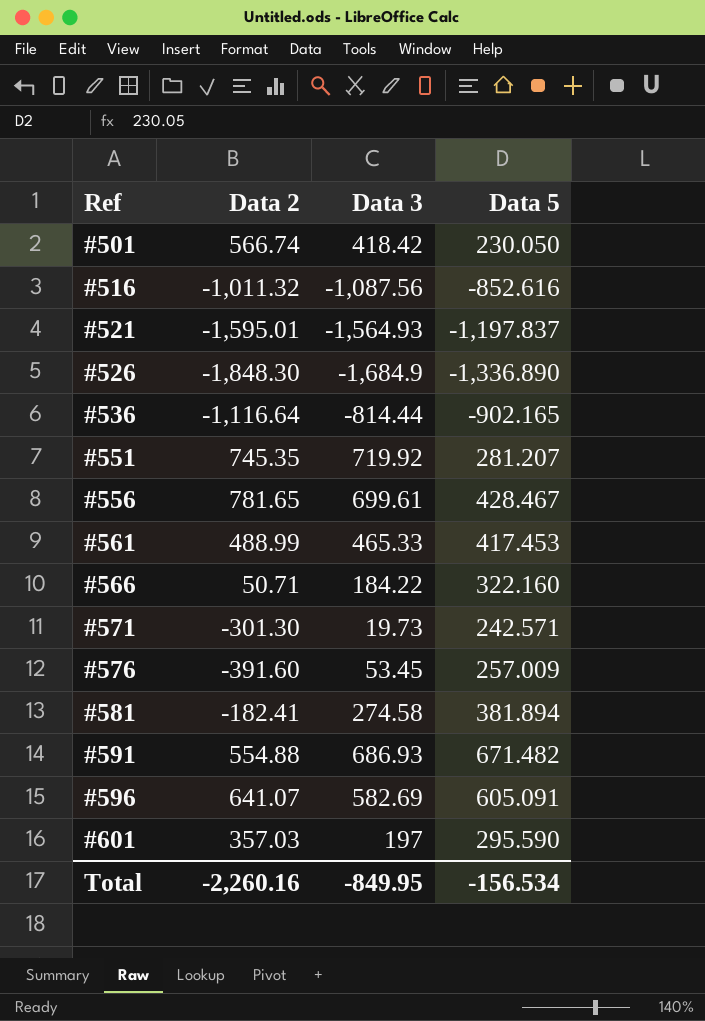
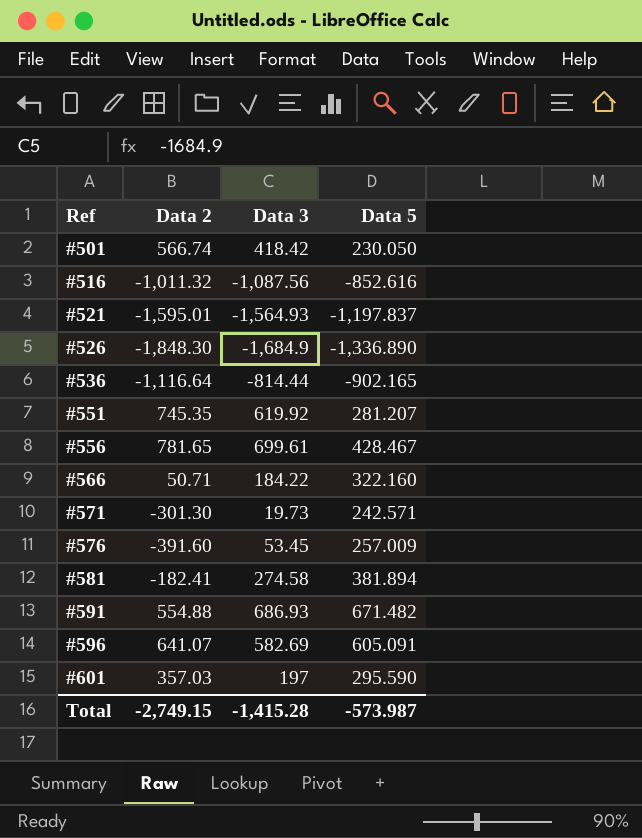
row #561: 488.99 | 465.33 | 417.453 -> none
#551 | Data 3: 719.92 -> 619.92
Total | Data 2: -2,260.16 -> -2,749.15
Total | Data 3: -849.95 -> -1,415.28
Total | Data 5: -156.534 -> -573.987

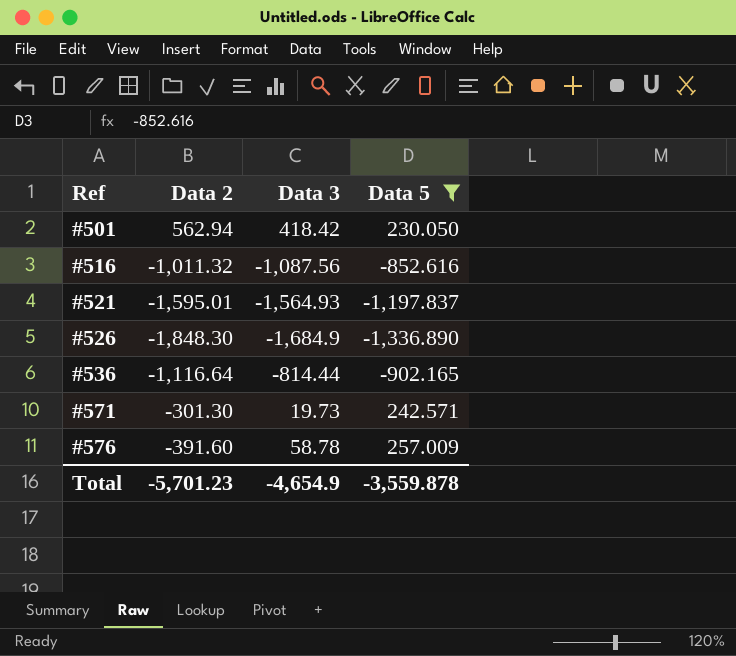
filter: none -> Data 5 <= 257.009
#501 | Data 2: 566.74 -> 562.94
#576 | Data 3: 53.45 -> 58.78
Total | Data 2: -2,749.15 -> -5,701.23
Total | Data 3: -1,415.28 -> -4,654.9
Total | Data 5: -573.987 -> -3,559.878

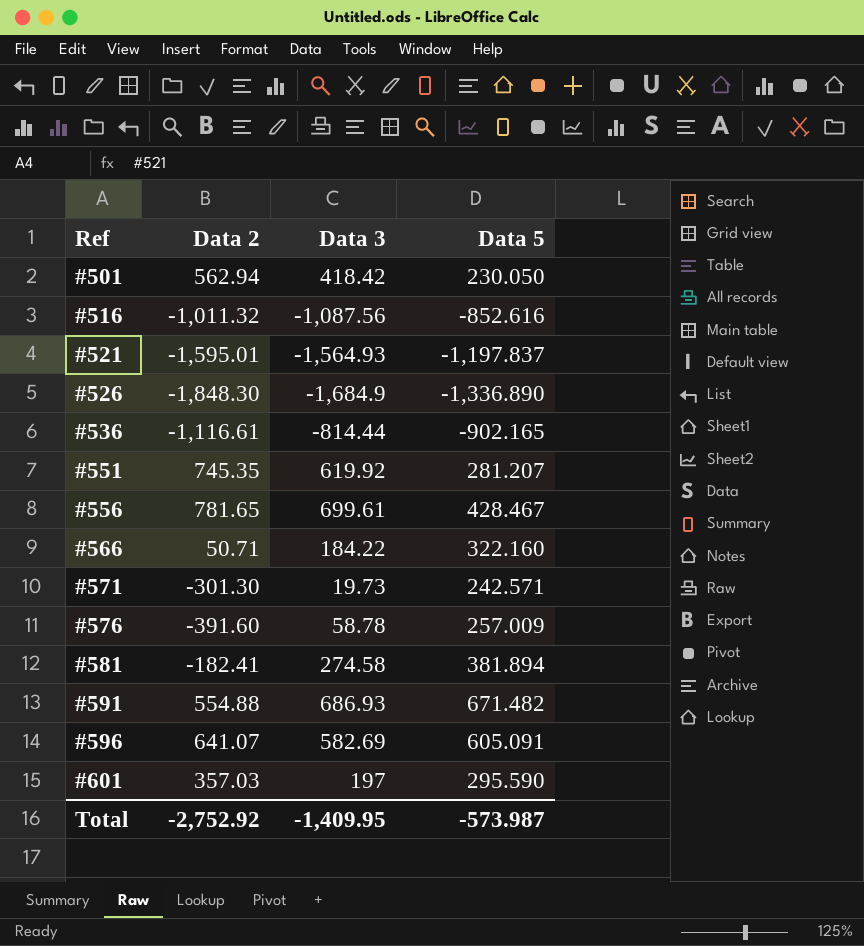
filter: Data 5 <= 257.009 -> none
#536 | Data 2: -1,116.64 -> -1,116.61
Total | Data 2: -5,701.23 -> -2,752.92
Total | Data 3: -4,654.9 -> -1,409.95
Total | Data 5: -3,559.878 -> -573.987

